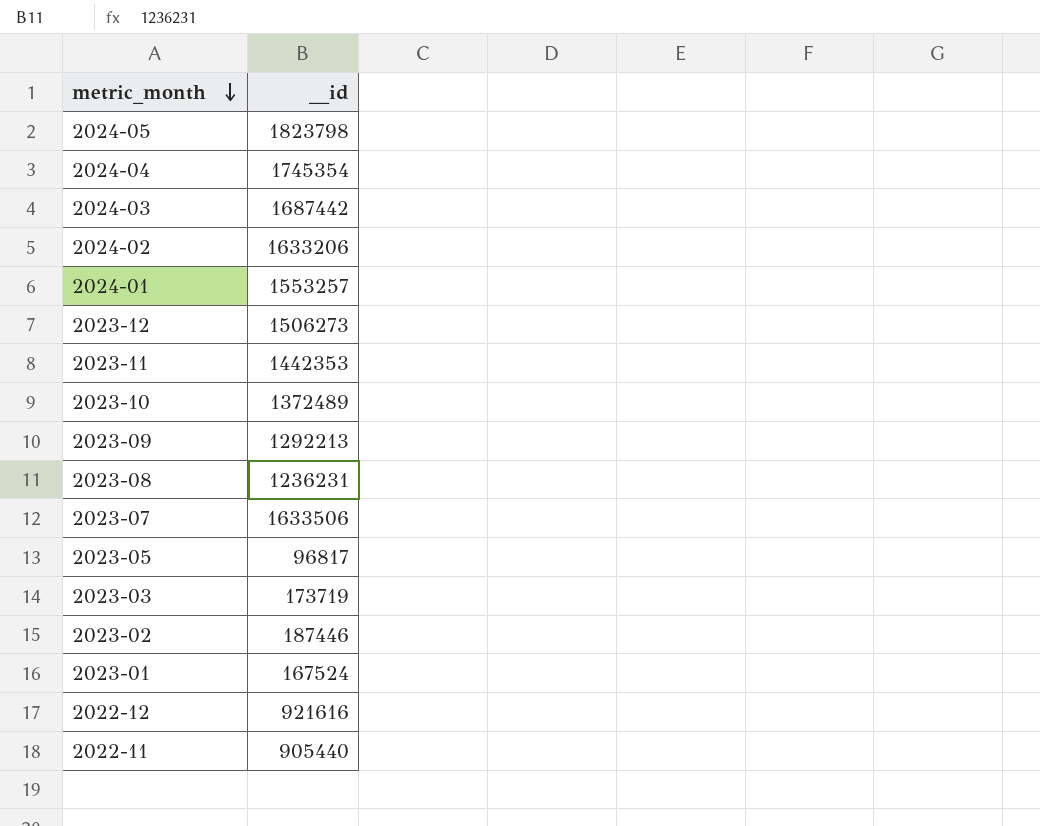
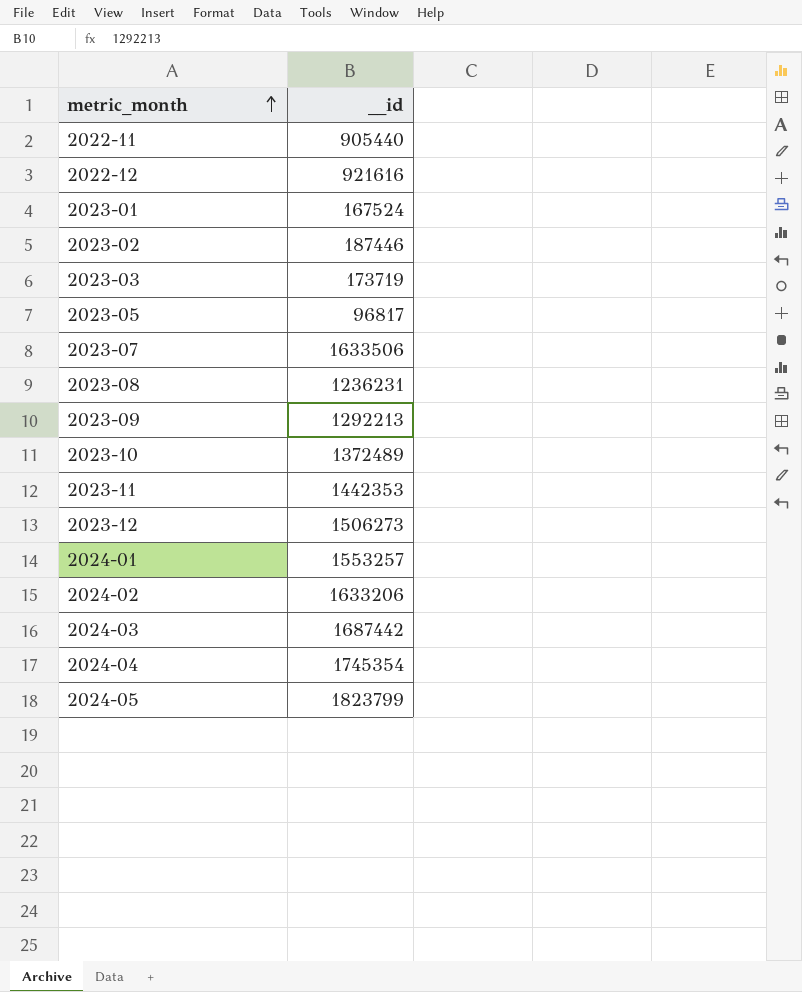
row order: metric_month descending -> metric_month ascending
2024-05 | __id: 1823798 -> 1823799

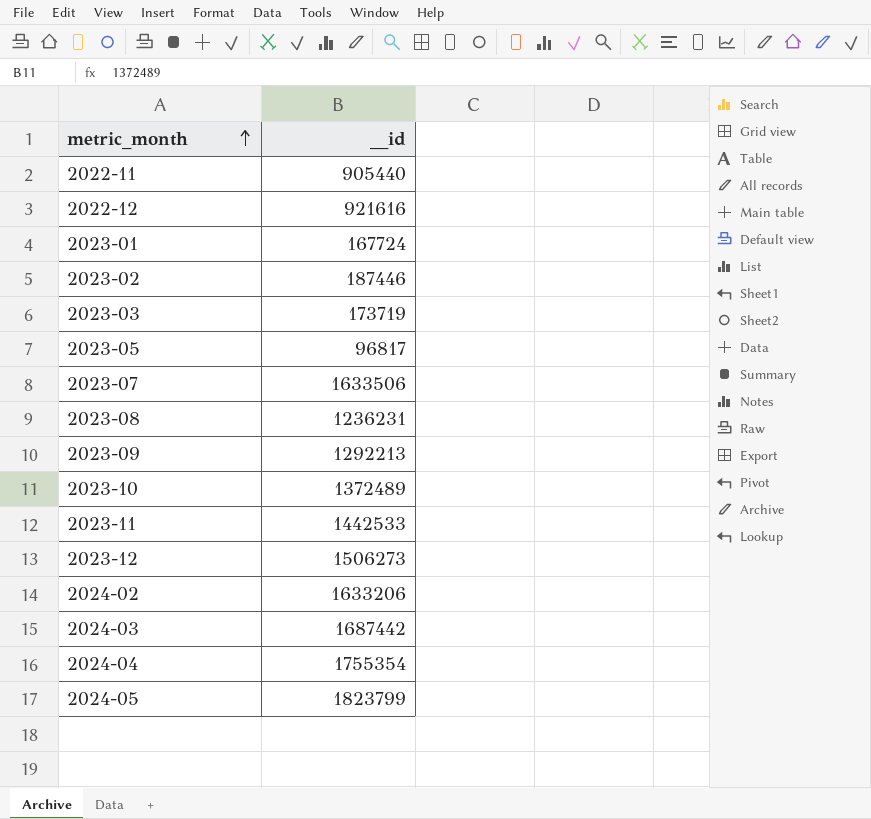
row 2024-01: 1553257 -> none
2023-01 | __id: 167524 -> 167724
2023-11 | __id: 1442353 -> 1442533
2024-04 | __id: 1745354 -> 1755354

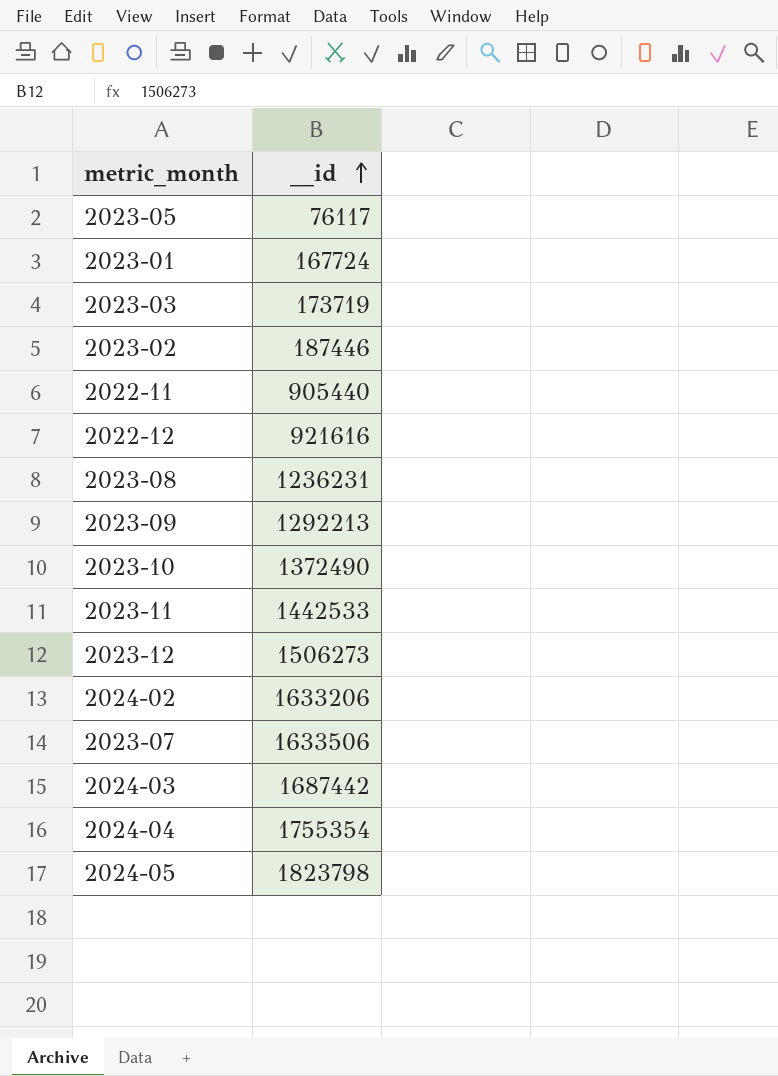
row order: metric_month ascending -> __id ascending
2023-05 | __id: 96817 -> 76117
2023-10 | __id: 1372489 -> 1372490
2024-05 | __id: 1823799 -> 1823798

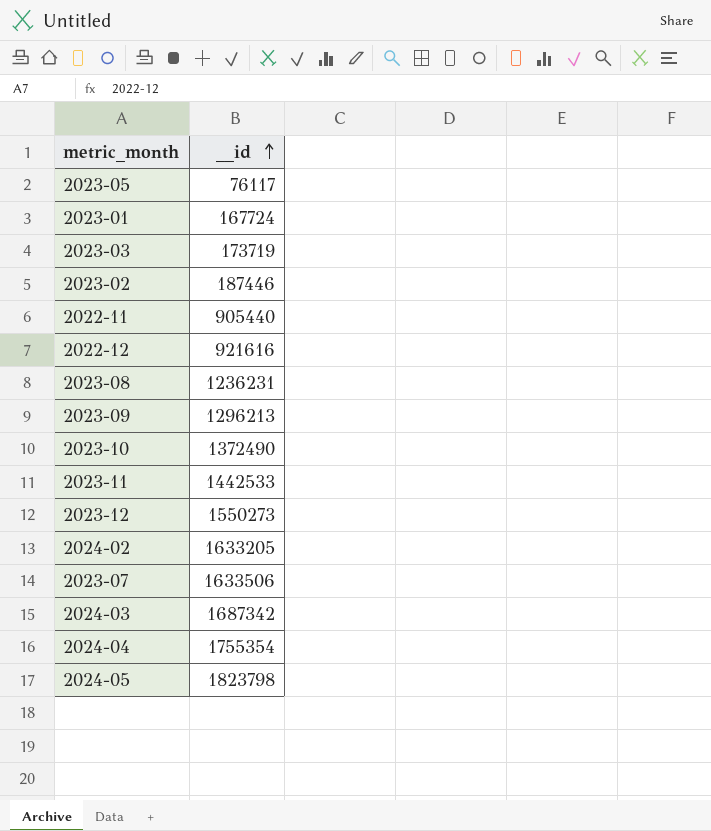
2023-09 | __id: 1292213 -> 1296213
2023-12 | __id: 1506273 -> 1550273
2024-02 | __id: 1633206 -> 1633205
2024-03 | __id: 1687442 -> 1687342

